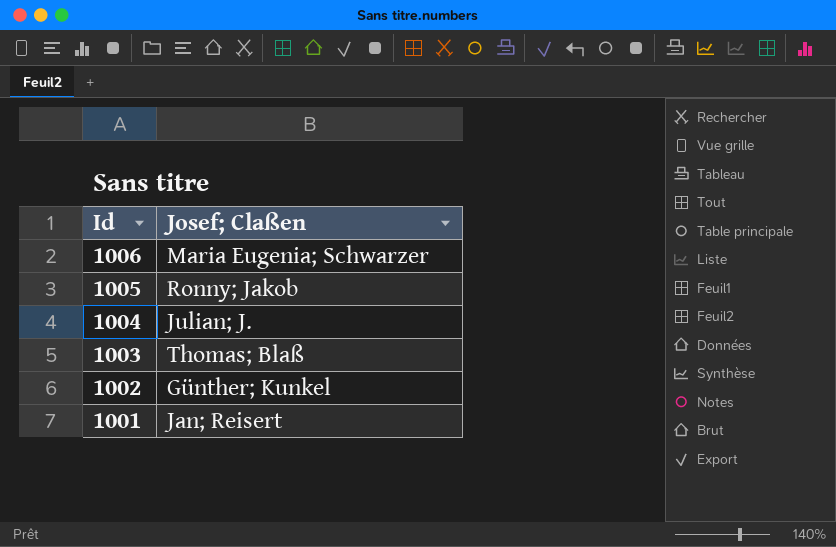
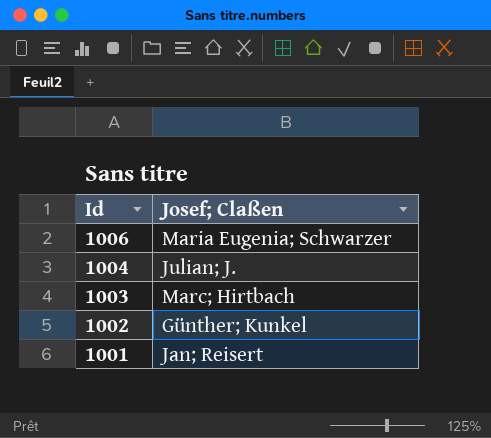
row 1005: Ronny; Jakob -> none
1003 | Josef; Claßen: Thomas; Blaß -> Marc; Hirtbach

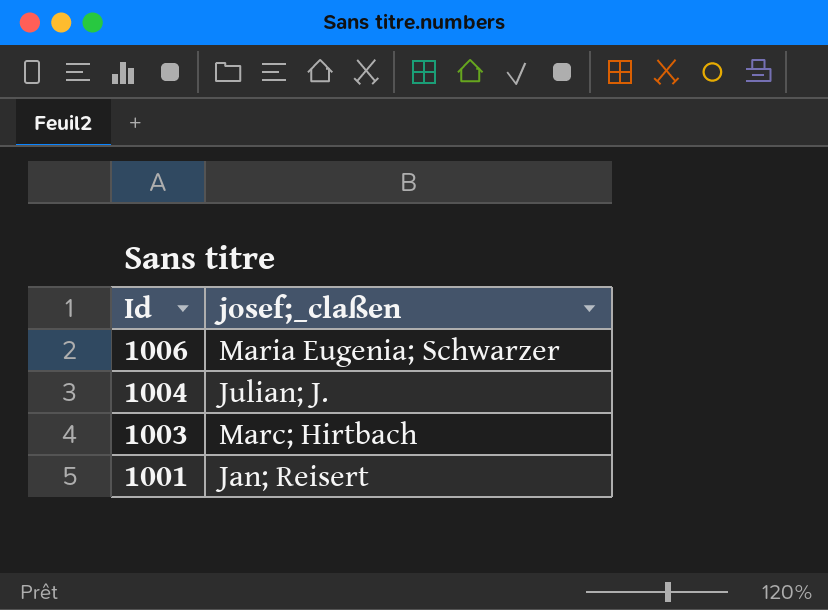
column name: Josef; Claßen -> josef;_claßen
row 1002: Günther; Kunkel -> none

